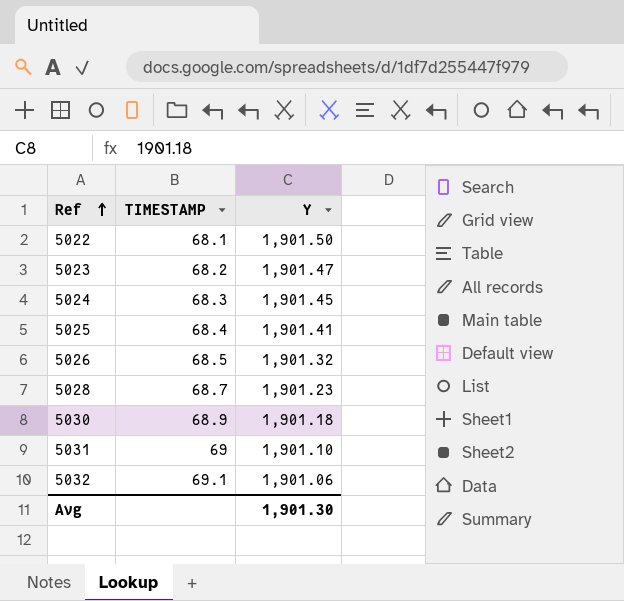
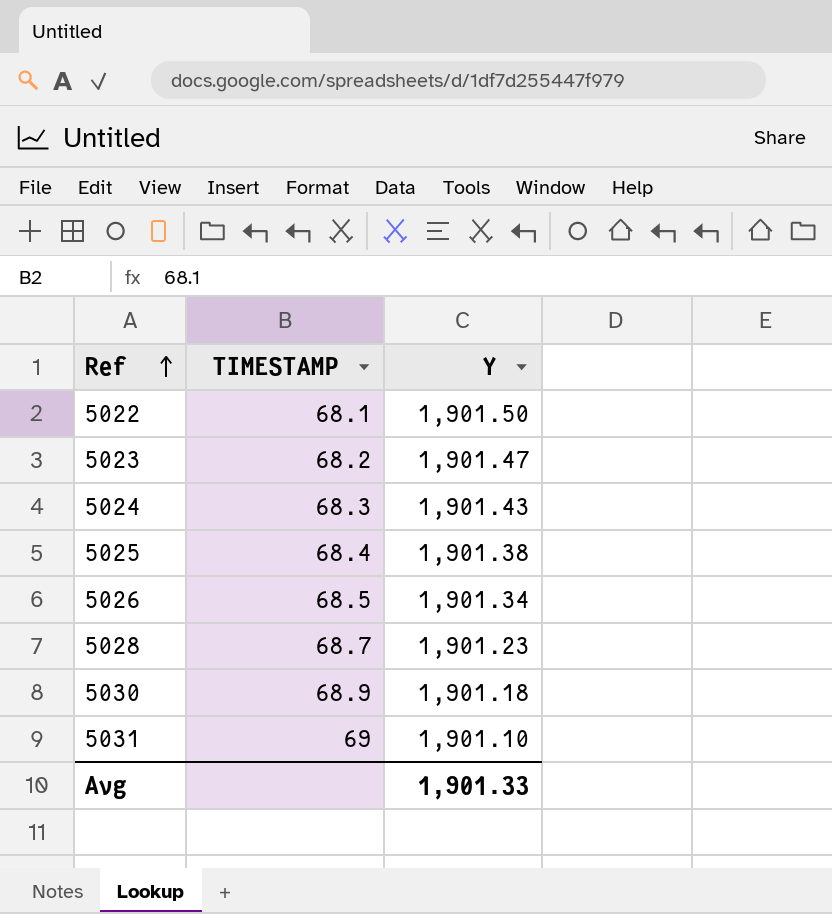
row 5032: 69.1 | 1,901.06 -> none
5024 | Y: 1,901.45 -> 1,901.43
5025 | Y: 1,901.41 -> 1,901.38
5026 | Y: 1,901.32 -> 1,901.34
Avg | Y: 1,901.30 -> 1,901.33

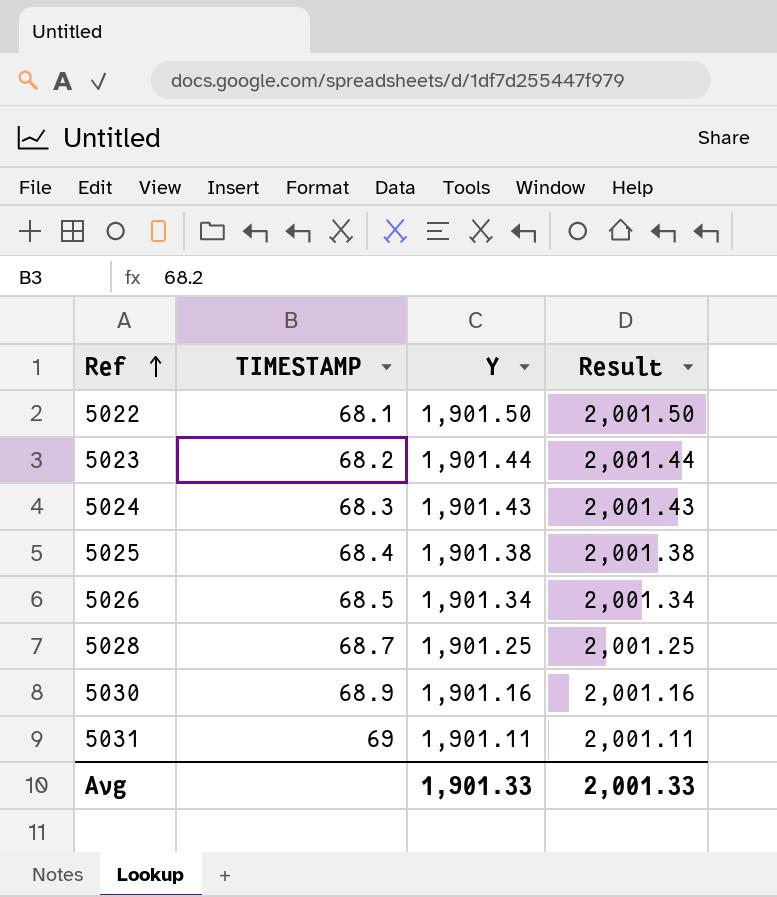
column Result | formula: none -> [Y] + 100
5023 | Y: 1,901.47 -> 1,901.44
5028 | Y: 1,901.23 -> 1,901.25
5030 | Y: 1,901.18 -> 1,901.16
5031 | Y: 1,901.10 -> 1,901.11

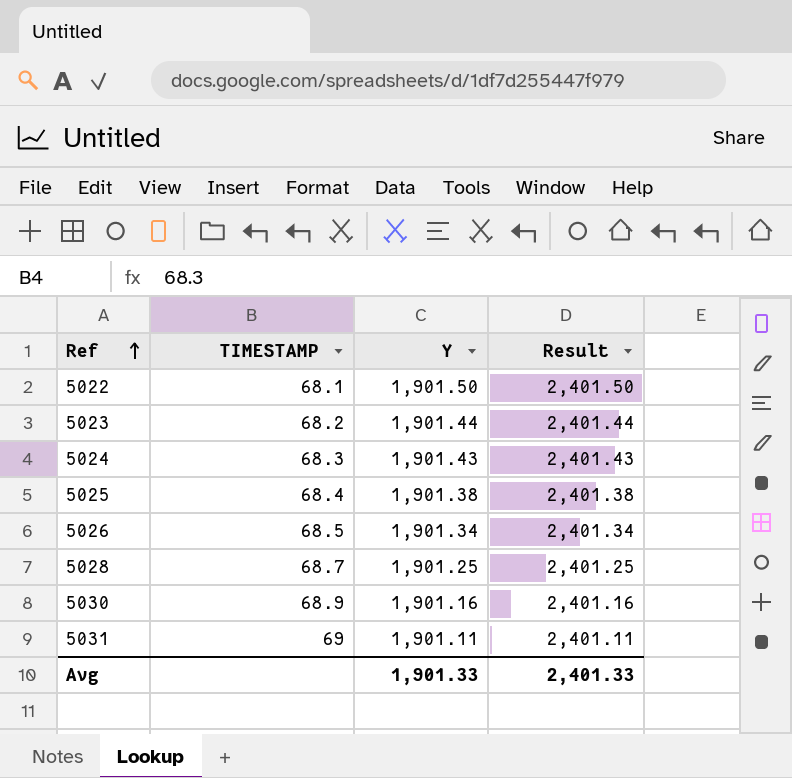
column Result | formula: [Y] + 100 -> [Y] + 500
Avg | Result: 2,001.33 -> 2,401.33

